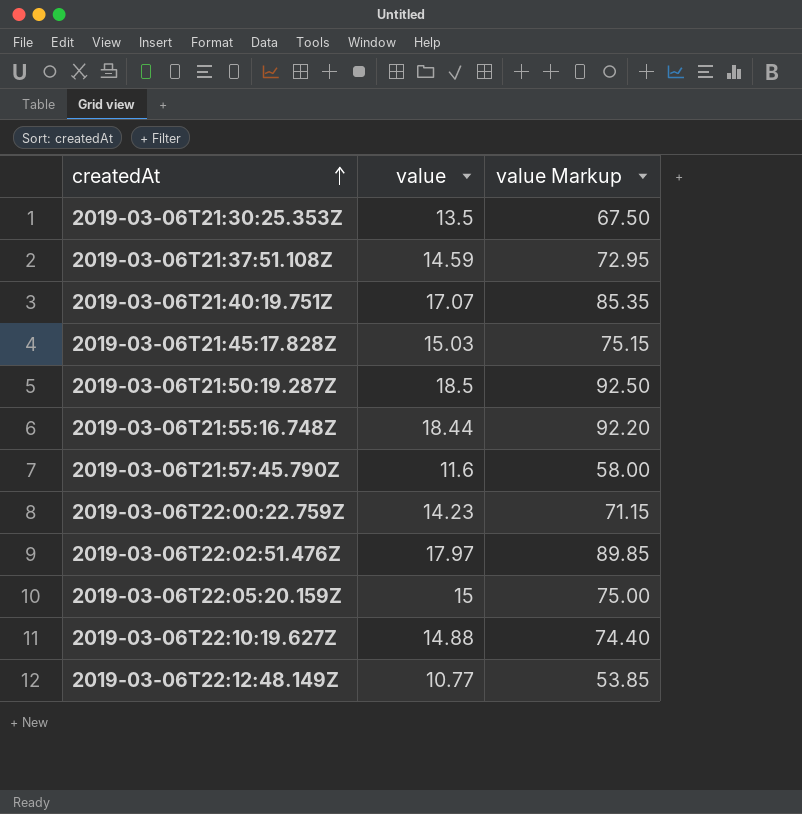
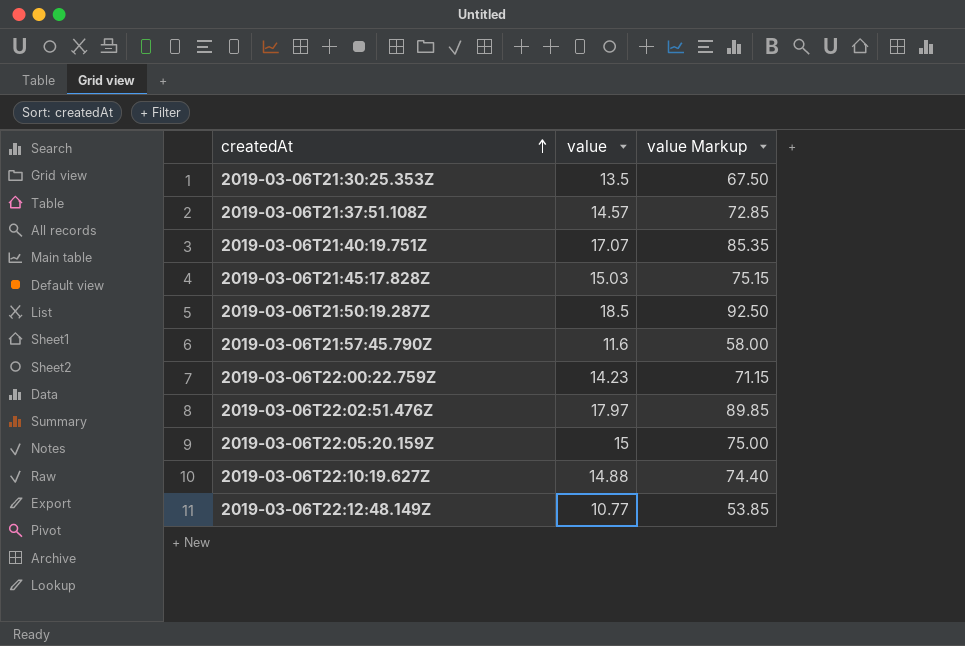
row 2019-03-06T21:55:16.748Z: 18.44 | 92.20 -> none
2019-03-06T21:37:51.108Z | value: 14.59 -> 14.57
2019-03-06T21:37:51.108Z | value Markup: 72.95 -> 72.85

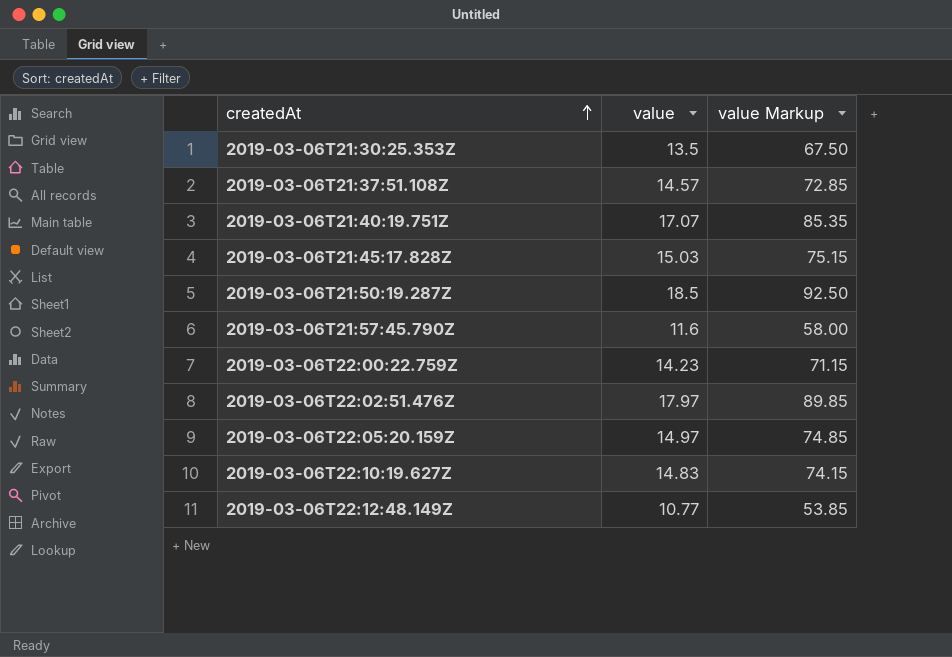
2019-03-06T22:05:20.159Z | value: 15 -> 14.97
2019-03-06T22:05:20.159Z | value Markup: 75.00 -> 74.85
2019-03-06T22:10:19.627Z | value: 14.88 -> 14.83
2019-03-06T22:10:19.627Z | value Markup: 74.40 -> 74.15

